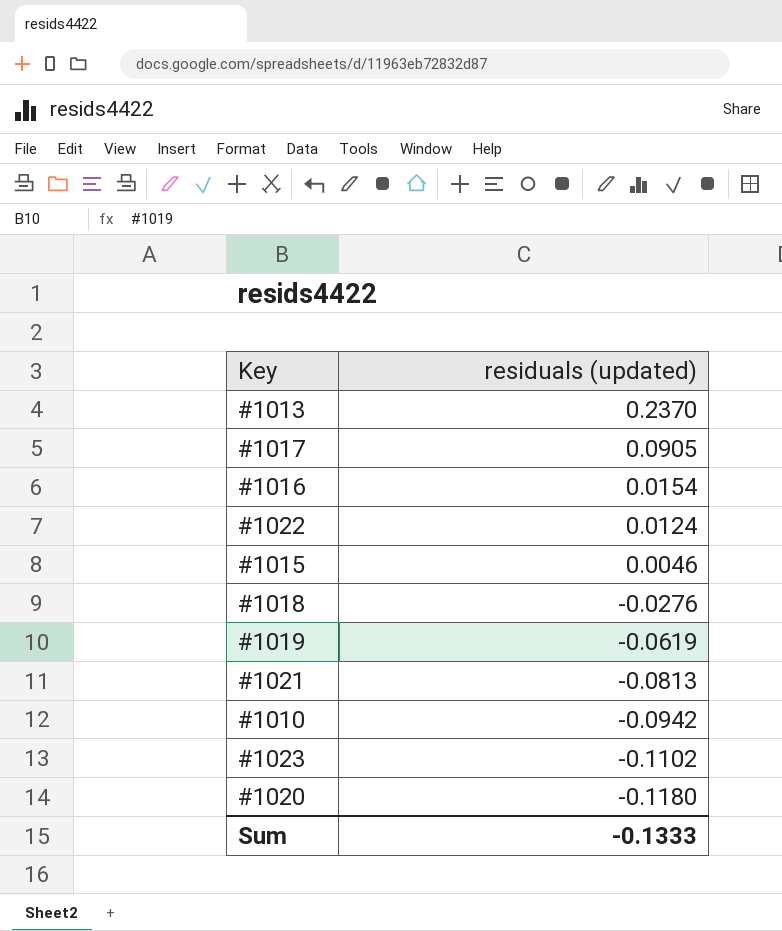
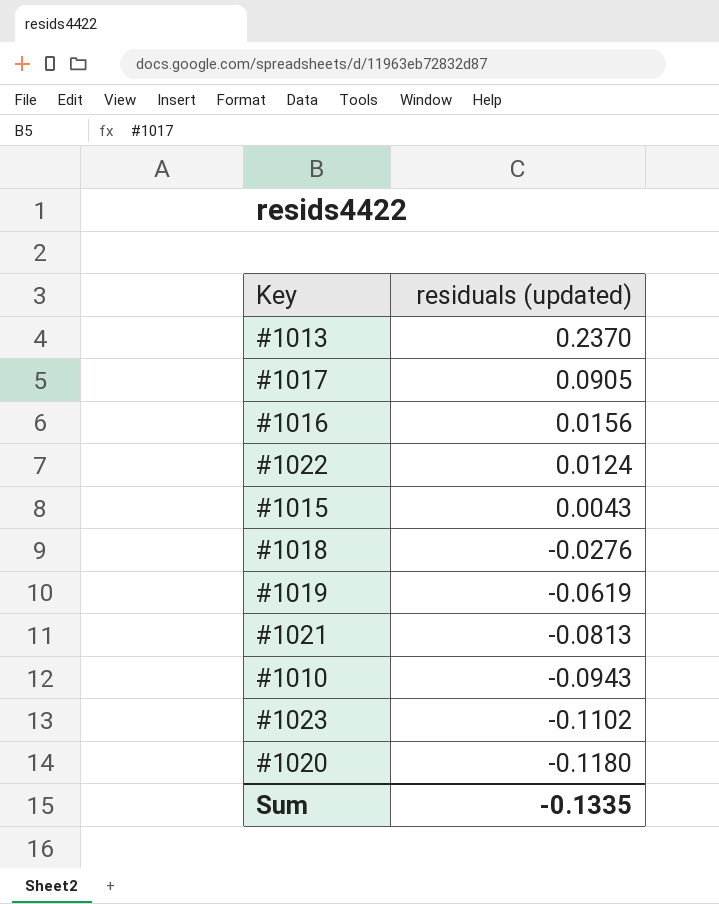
#1016 | residuals (updated): 0.0154 -> 0.0156
#1015 | residuals (updated): 0.0046 -> 0.0043
#1010 | residuals (updated): -0.0942 -> -0.0943
Sum | residuals (updated): -0.1333 -> -0.1335

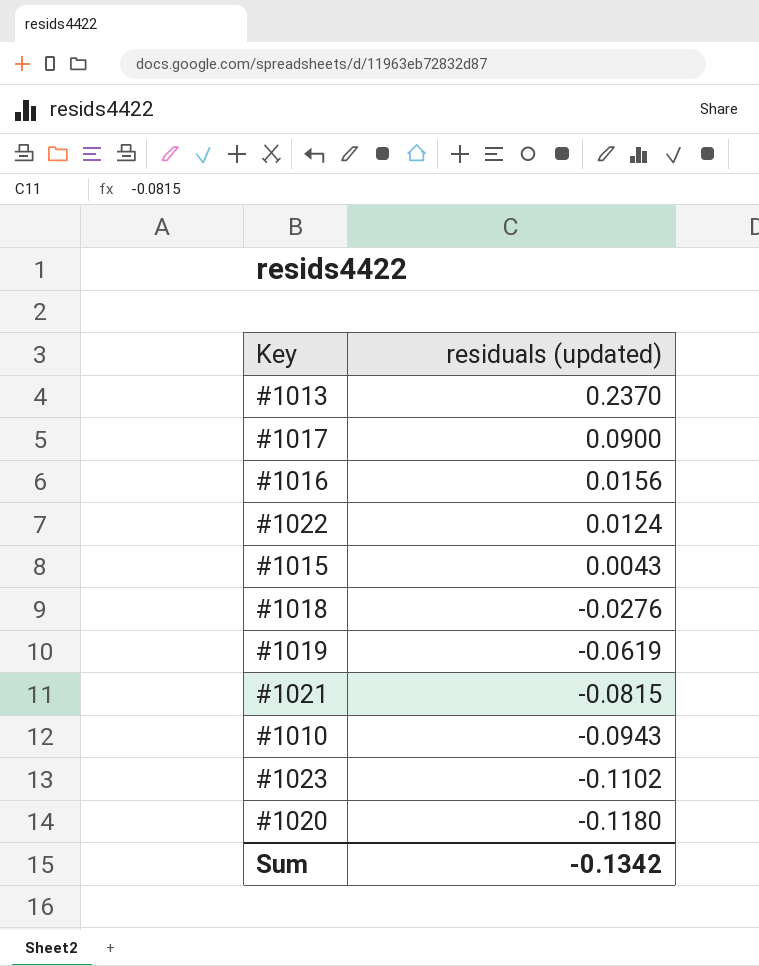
#1017 | residuals (updated): 0.0905 -> 0.0900
#1021 | residuals (updated): -0.0813 -> -0.0815
Sum | residuals (updated): -0.1335 -> -0.1342

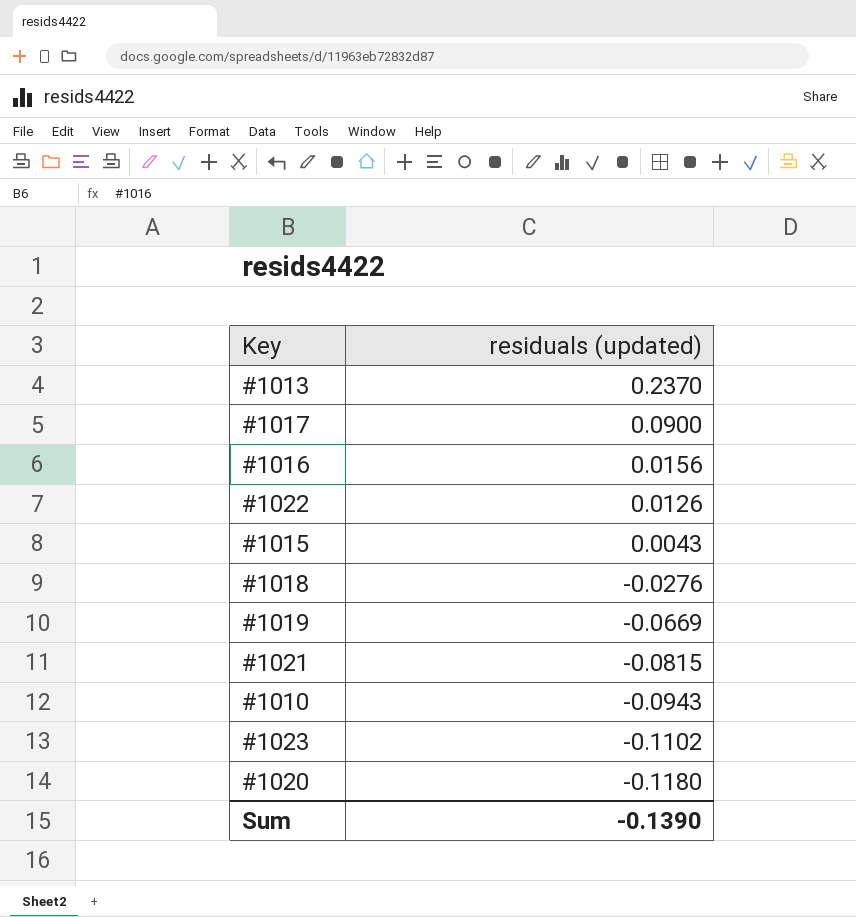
#1022 | residuals (updated): 0.0124 -> 0.0126
#1019 | residuals (updated): -0.0619 -> -0.0669
Sum | residuals (updated): -0.1342 -> -0.1390

